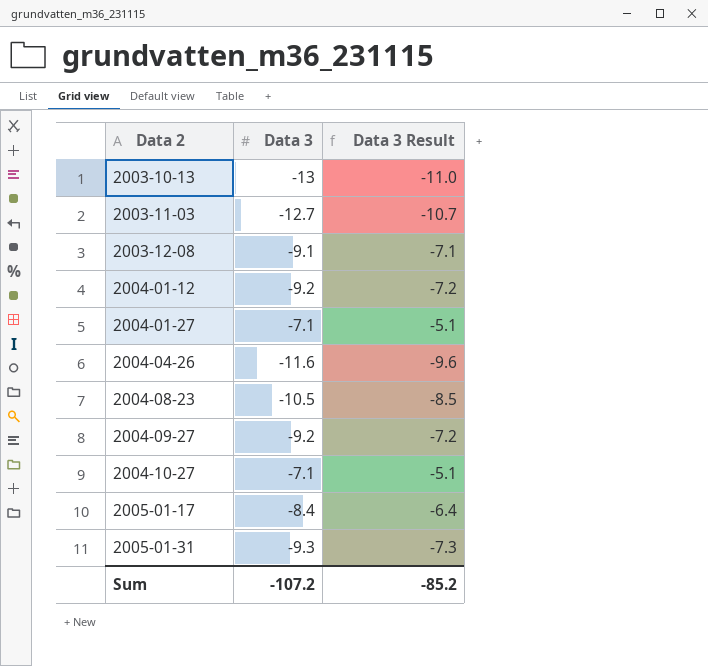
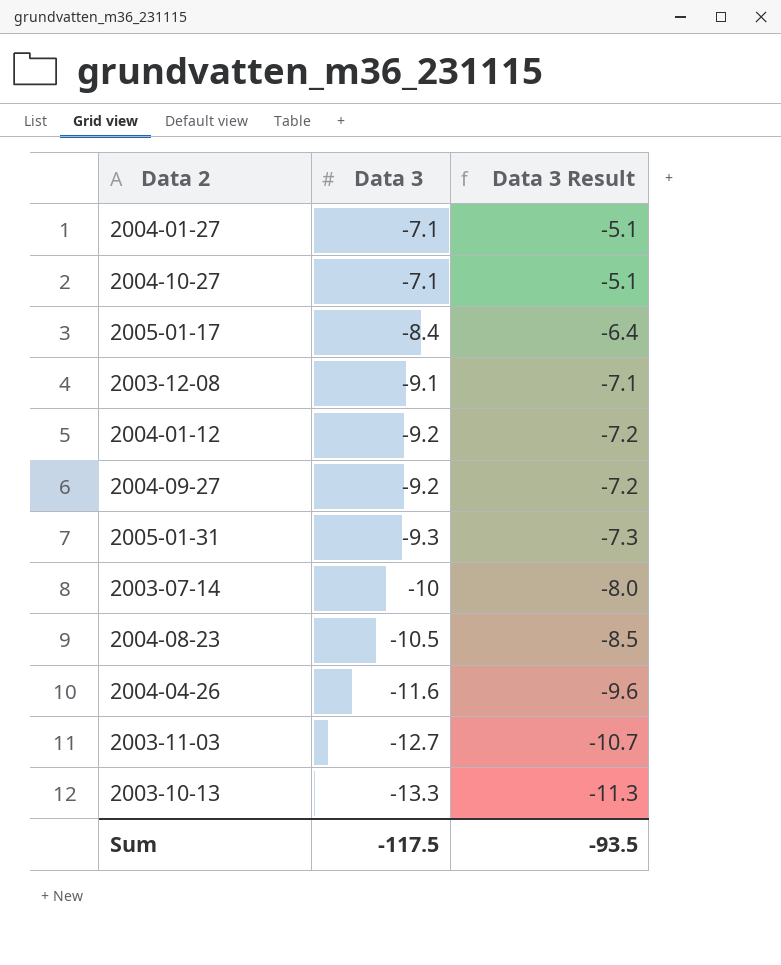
row order: Data 2 ascending -> Data 3 descending
row 2003-07-14: none -> -10 | -8.0
2003-10-13 | Data 3: -13 -> -13.3
2003-10-13 | Data 3 Result: -11.0 -> -11.3
Sum | Data 3: -107.2 -> -117.5
Sum | Data 3 Result: -85.2 -> -93.5

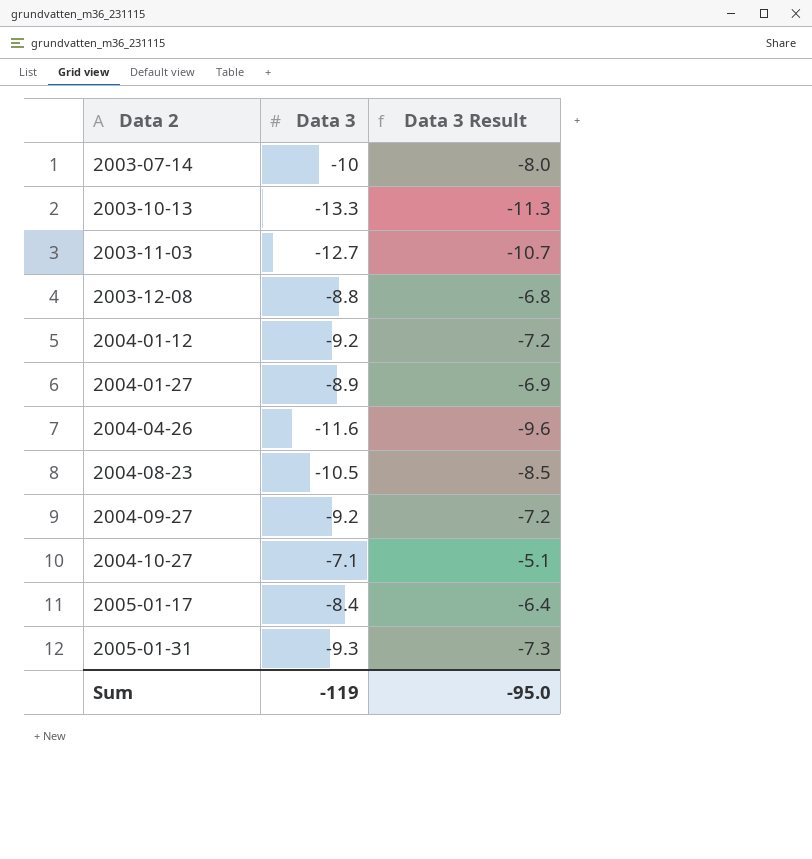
row order: Data 3 descending -> Data 2 ascending
2003-12-08 | Data 3: -9.1 -> -8.8
2003-12-08 | Data 3 Result: -7.1 -> -6.8
2004-01-27 | Data 3: -7.1 -> -8.9
2004-01-27 | Data 3 Result: -5.1 -> -6.9
Sum | Data 3: -117.5 -> -119
Sum | Data 3 Result: -93.5 -> -95.0

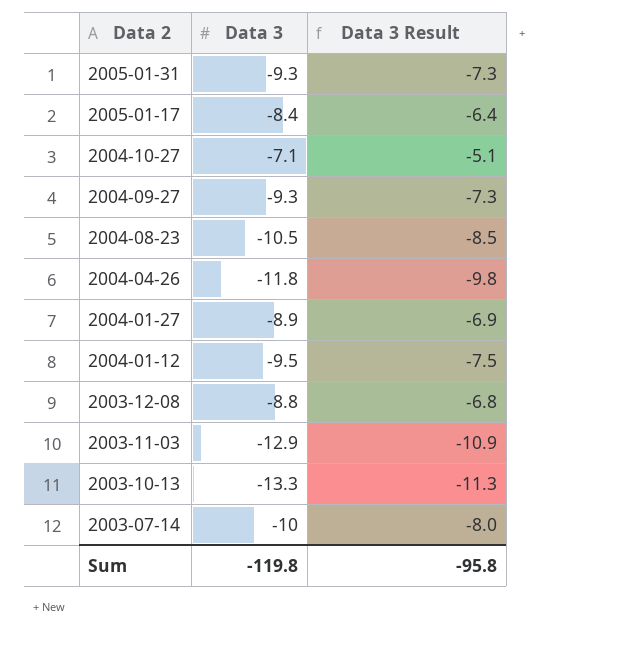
row order: Data 2 ascending -> Data 2 descending
2004-09-27 | Data 3: -9.2 -> -9.3
2004-09-27 | Data 3 Result: -7.2 -> -7.3
2004-04-26 | Data 3: -11.6 -> -11.8
2004-04-26 | Data 3 Result: -9.6 -> -9.8
2004-01-12 | Data 3: -9.2 -> -9.5
2004-01-12 | Data 3 Result: -7.2 -> -7.5
2003-11-03 | Data 3: -12.7 -> -12.9
2003-11-03 | Data 3 Result: -10.7 -> -10.9
Sum | Data 3: -119 -> -119.8
Sum | Data 3 Result: -95.0 -> -95.8

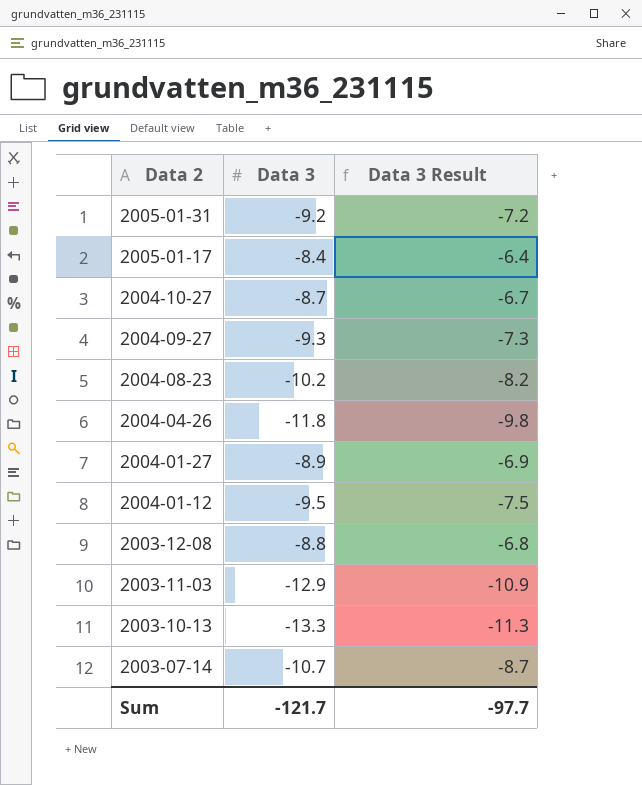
2005-01-31 | Data 3: -9.3 -> -9.2
2005-01-31 | Data 3 Result: -7.3 -> -7.2
2004-10-27 | Data 3: -7.1 -> -8.7
2004-10-27 | Data 3 Result: -5.1 -> -6.7
2004-08-23 | Data 3: -10.5 -> -10.2
2004-08-23 | Data 3 Result: -8.5 -> -8.2
2003-07-14 | Data 3: -10 -> -10.7
2003-07-14 | Data 3 Result: -8.0 -> -8.7
Sum | Data 3: -119.8 -> -121.7
Sum | Data 3 Result: -95.8 -> -97.7

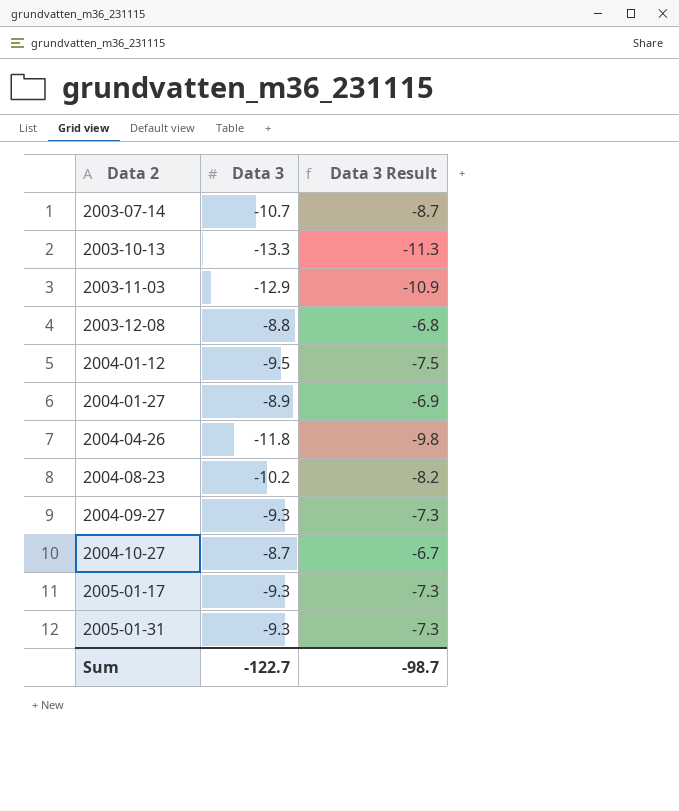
row order: Data 2 descending -> Data 2 ascending
2005-01-17 | Data 3: -8.4 -> -9.3
2005-01-17 | Data 3 Result: -6.4 -> -7.3
2005-01-31 | Data 3: -9.2 -> -9.3
2005-01-31 | Data 3 Result: -7.2 -> -7.3
Sum | Data 3: -121.7 -> -122.7
Sum | Data 3 Result: -97.7 -> -98.7

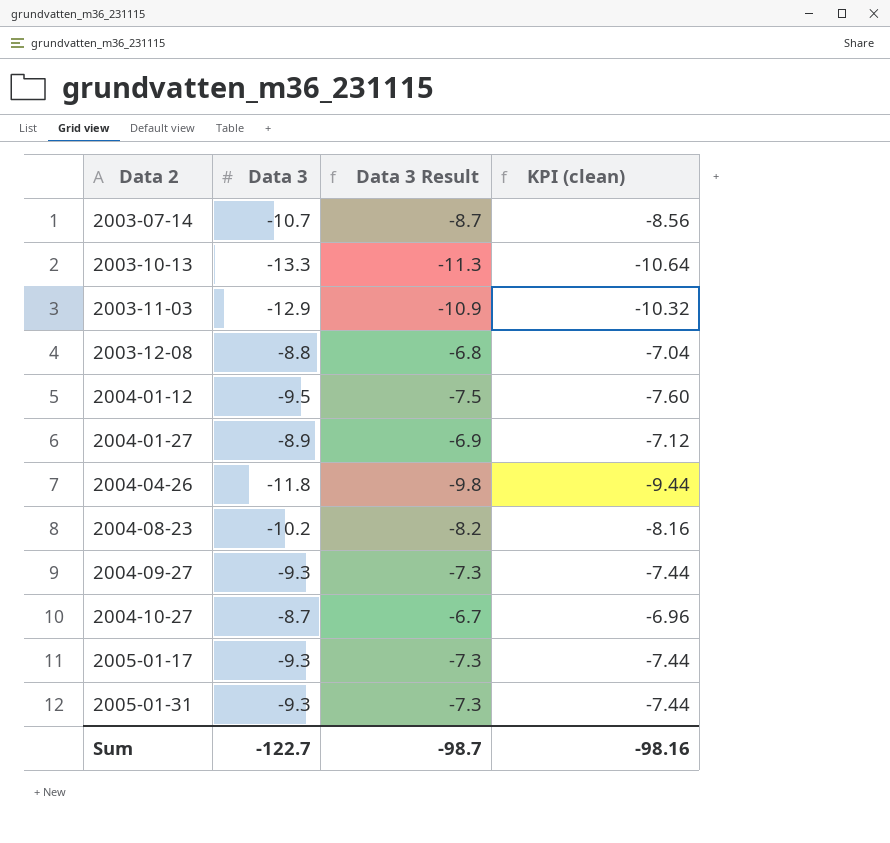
column KPI (clean) | formula: none -> [Data 3] * 0.8

